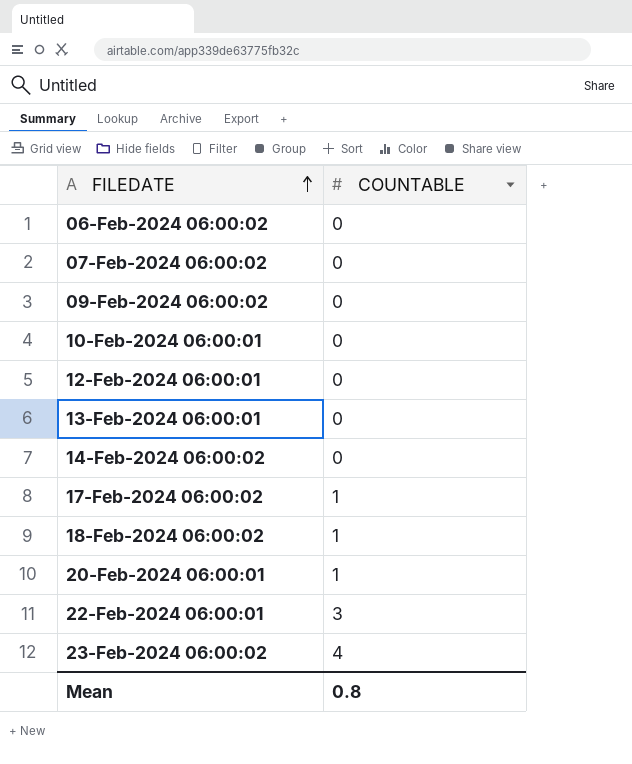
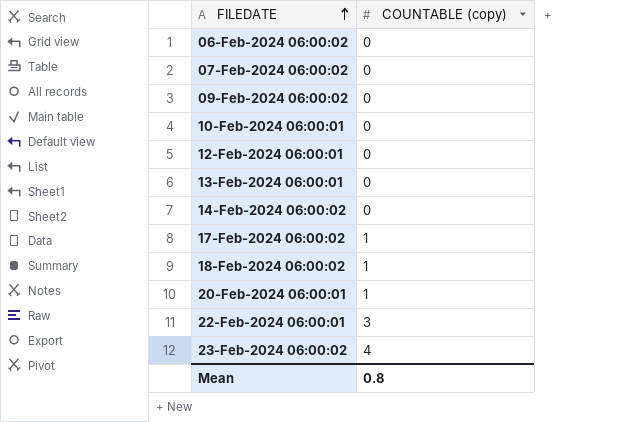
column name: COUNTABLE -> COUNTABLE (copy)

